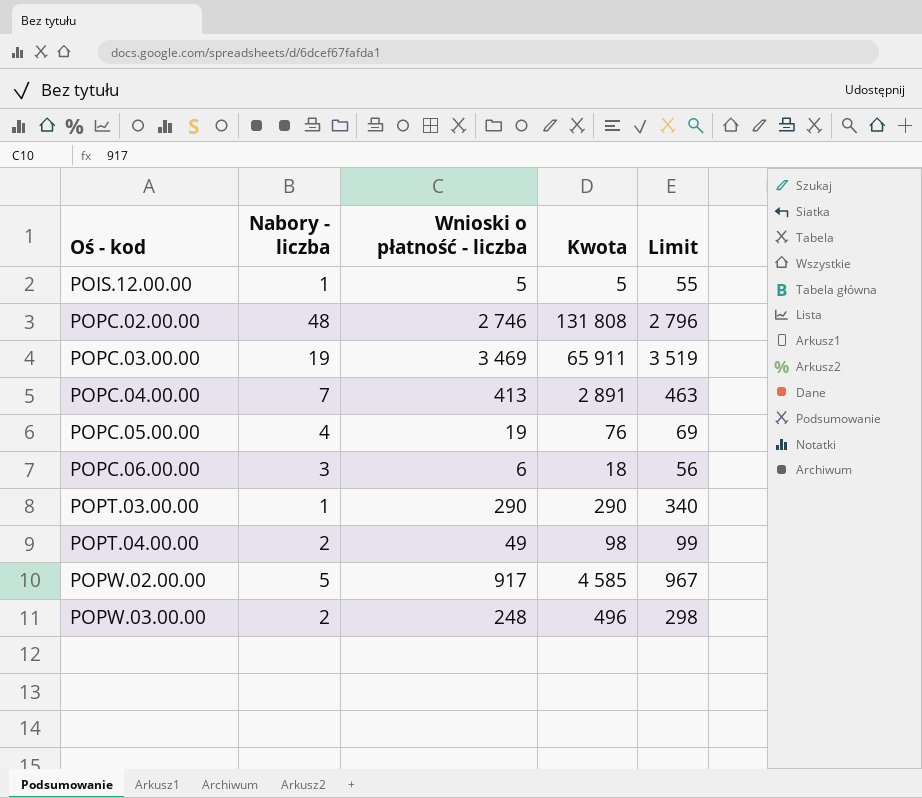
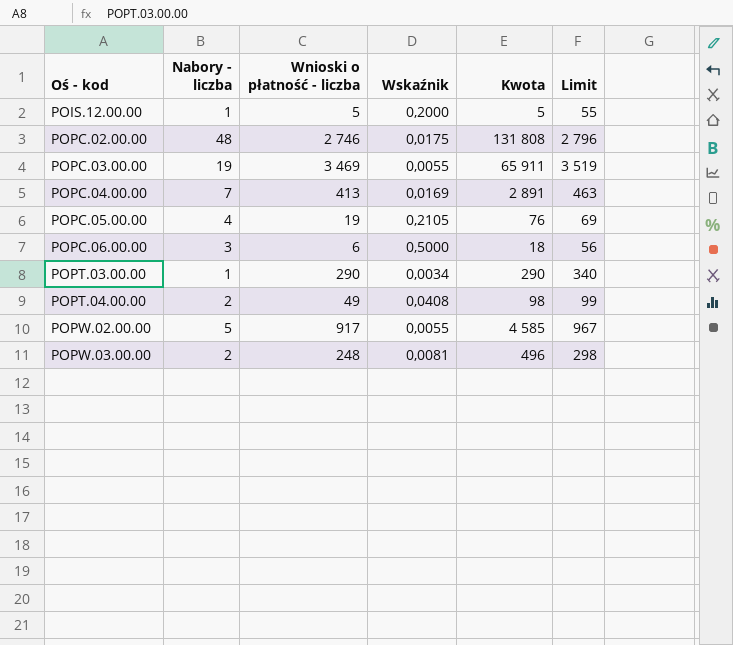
column Wskaźnik | formula: none -> [Nabory - liczba] / [Wnioski o płatność - liczba]

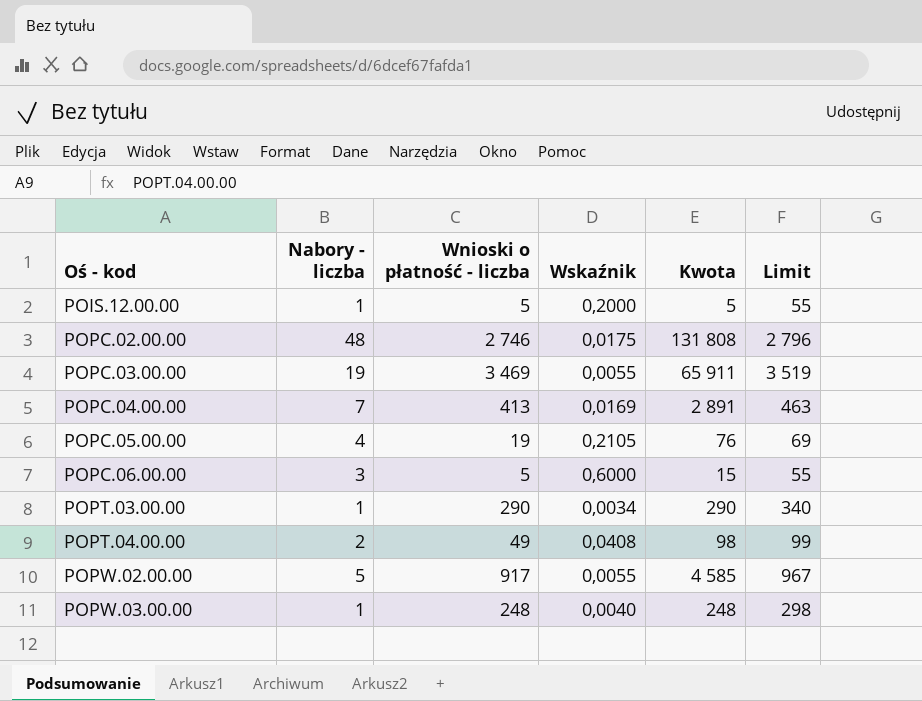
POPC.06.00.00 | Wnioski o płatność - liczba: 6 -> 5
POPC.06.00.00 | Wskaźnik: 0,5000 -> 0,6000
POPC.06.00.00 | Kwota: 18 -> 15
POPC.06.00.00 | Limit: 56 -> 55
POPW.03.00.00 | Nabory - liczba: 2 -> 1
POPW.03.00.00 | Wskaźnik: 0,0081 -> 0,0040
POPW.03.00.00 | Kwota: 496 -> 248

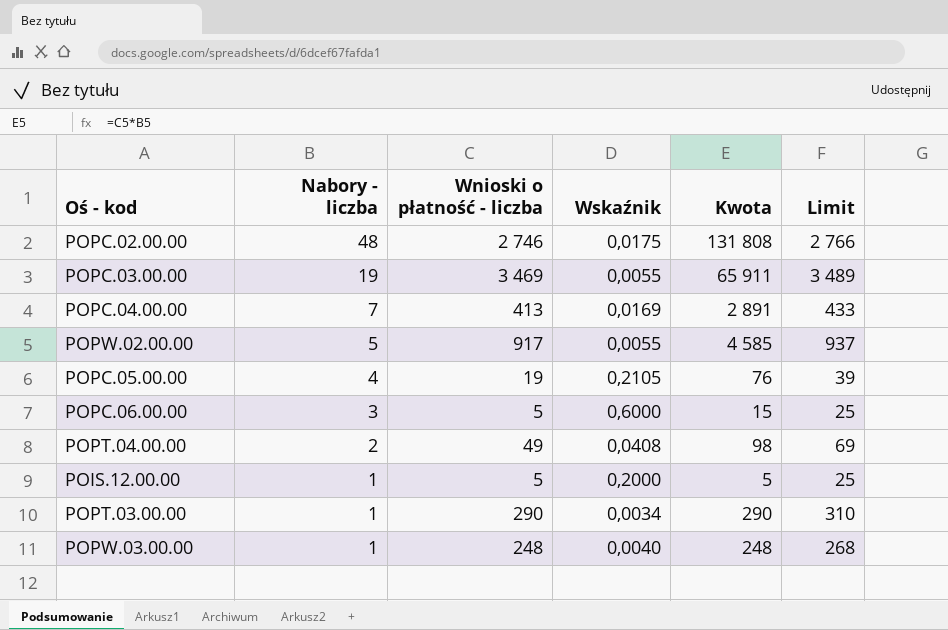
row order: Oś - kod ascending -> Nabory - liczba descending
column Limit | formula: [Wnioski o płatność - liczba] + 50 -> [Wnioski o płatność - liczba] + 20

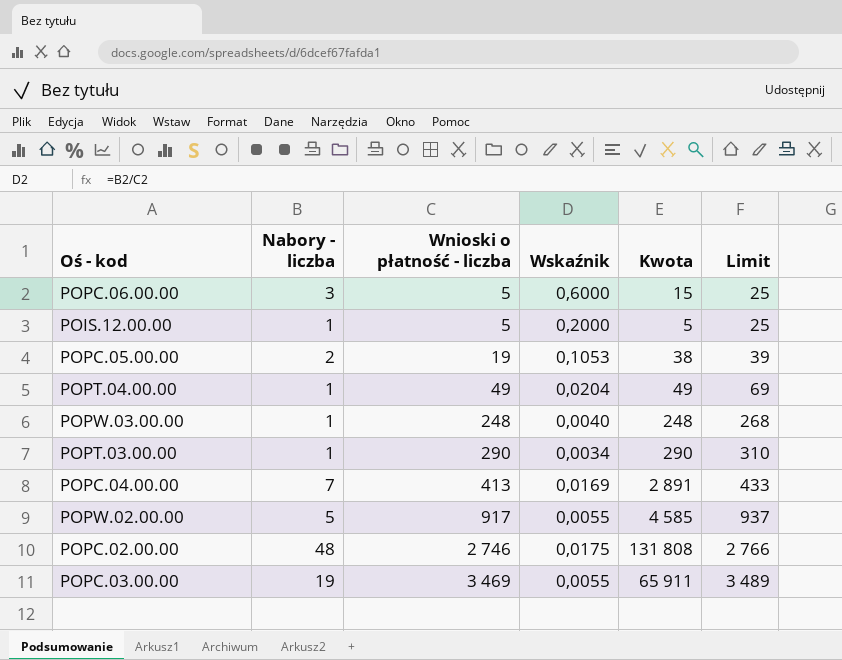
row order: Nabory - liczba descending -> Wnioski o płatność - liczba ascending
POPC.05.00.00 | Nabory - liczba: 4 -> 2
POPC.05.00.00 | Wskaźnik: 0,2105 -> 0,1053
POPC.05.00.00 | Kwota: 76 -> 38
POPT.04.00.00 | Nabory - liczba: 2 -> 1
POPT.04.00.00 | Wskaźnik: 0,0408 -> 0,0204
POPT.04.00.00 | Kwota: 98 -> 49

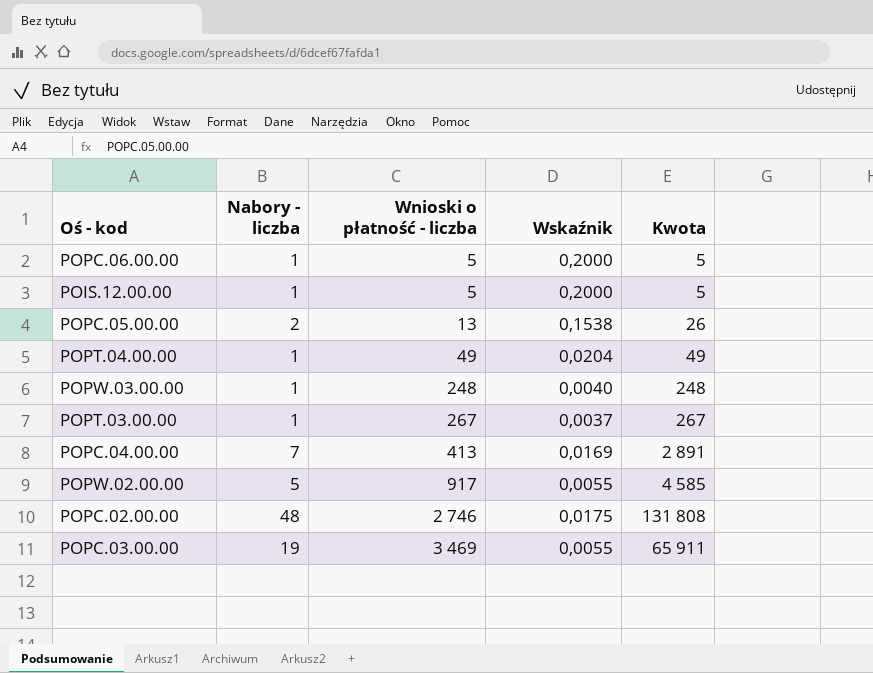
column Limit | formula: [Wnioski o płatność - liczba] + 20 -> none
POPC.06.00.00 | Nabory - liczba: 3 -> 1
POPC.06.00.00 | Wskaźnik: 0,6000 -> 0,2000
POPC.06.00.00 | Kwota: 15 -> 5
POPC.05.00.00 | Wnioski o płatność - liczba: 19 -> 13
POPC.05.00.00 | Wskaźnik: 0,1053 -> 0,1538
POPC.05.00.00 | Kwota: 38 -> 26
POPT.03.00.00 | Wnioski o płatność - liczba: 290 -> 267
POPT.03.00.00 | Wskaźnik: 0,0034 -> 0,0037
POPT.03.00.00 | Kwota: 290 -> 267

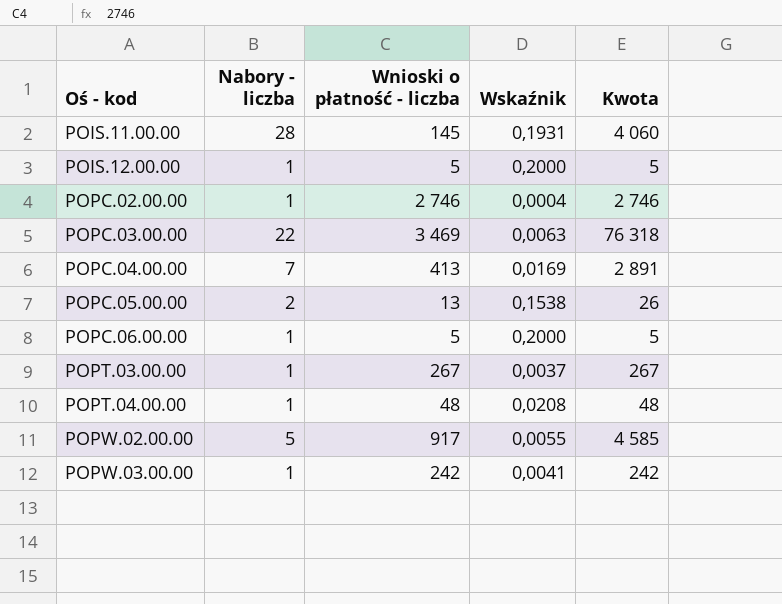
row order: Wnioski o płatność - liczba ascending -> Oś - kod ascending
row POIS.11.00.00: none -> 28 | 145 | 0,1931 | 4 060
POPC.02.00.00 | Nabory - liczba: 48 -> 1
POPC.02.00.00 | Wskaźnik: 0,0175 -> 0,0004
POPC.02.00.00 | Kwota: 131 808 -> 2 746
POPC.03.00.00 | Nabory - liczba: 19 -> 22
POPC.03.00.00 | Wskaźnik: 0,0055 -> 0,0063
POPC.03.00.00 | Kwota: 65 911 -> 76 318
POPT.04.00.00 | Wnioski o płatność - liczba: 49 -> 48
POPT.04.00.00 | Wskaźnik: 0,0204 -> 0,0208
POPT.04.00.00 | Kwota: 49 -> 48
POPW.03.00.00 | Wnioski o płatność - liczba: 248 -> 242
POPW.03.00.00 | Wskaźnik: 0,0040 -> 0,0041
POPW.03.00.00 | Kwota: 248 -> 242

